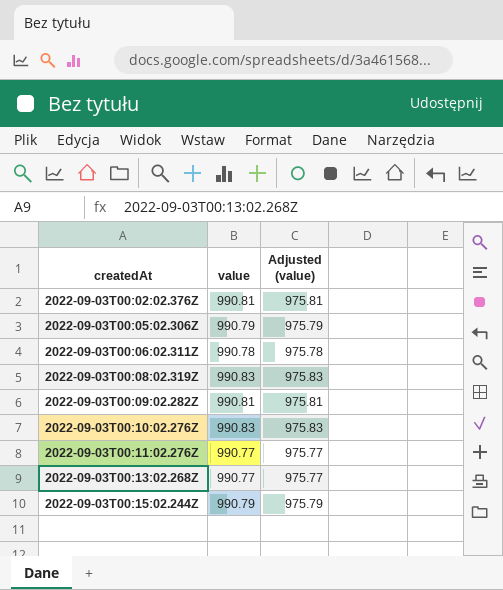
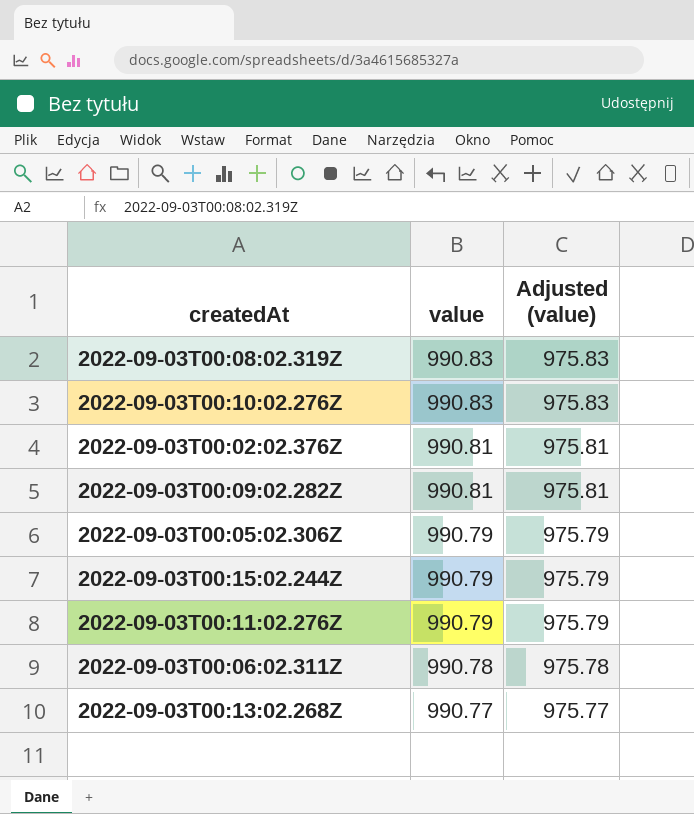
row order: createdAt ascending -> value descending
2022-09-03T00:11:02.276Z | value: 990.77 -> 990.79
2022-09-03T00:11:02.276Z | Adjusted (value): 975.77 -> 975.79

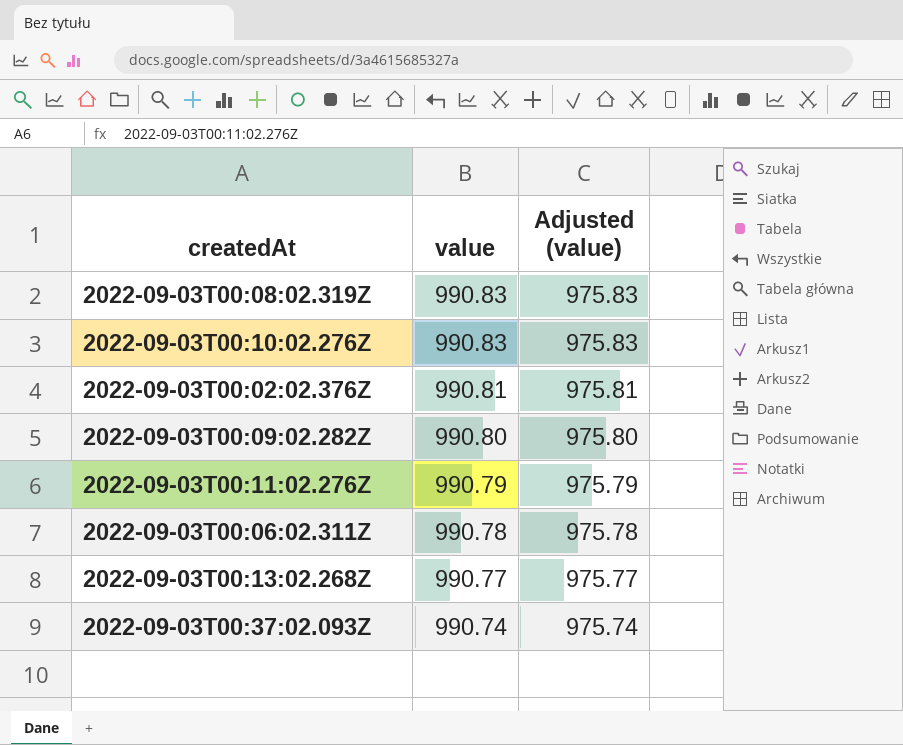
row 2022-09-03T00:05:02.306Z: 990.79 | 975.79 -> none
row 2022-09-03T00:15:02.244Z: 990.79 | 975.79 -> none
2022-09-03T00:09:02.282Z | value: 990.81 -> 990.80
2022-09-03T00:09:02.282Z | Adjusted (value): 975.81 -> 975.80
row 2022-09-03T00:37:02.093Z: none -> 990.74 | 975.74

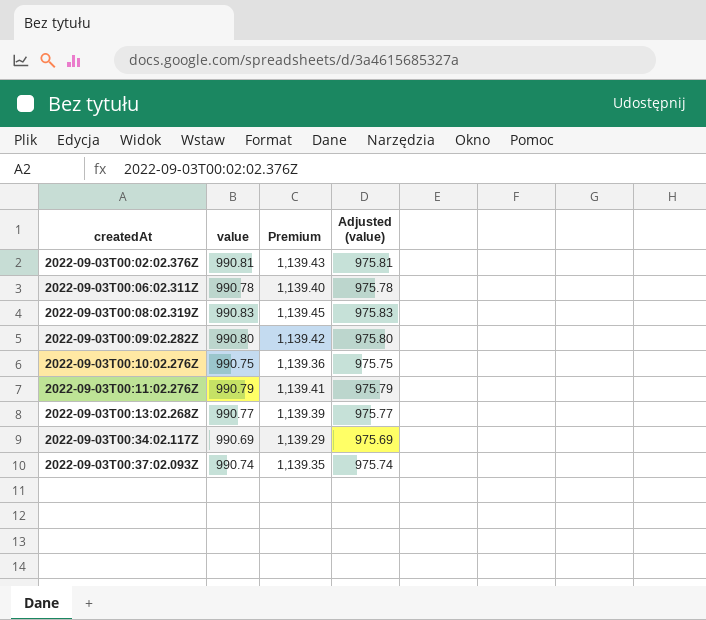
row order: value descending -> createdAt ascending
column Premium | formula: none -> [value] * 1.15
2022-09-03T00:10:02.276Z | value: 990.83 -> 990.75
2022-09-03T00:10:02.276Z | Adjusted (value): 975.83 -> 975.75
row 2022-09-03T00:34:02.117Z: none -> 990.69 | 1,139.29 | 975.69

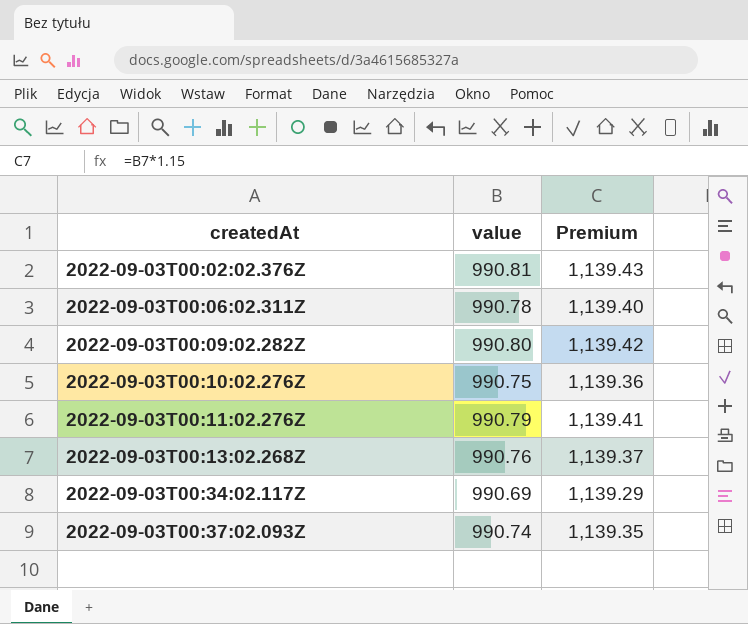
column Adjusted (value) | formula: [value] - 15 -> none
row 2022-09-03T00:08:02.319Z: 990.83 | 1,139.45 | 975.83 -> none
2022-09-03T00:13:02.268Z | value: 990.77 -> 990.76
2022-09-03T00:13:02.268Z | Premium: 1,139.39 -> 1,139.37

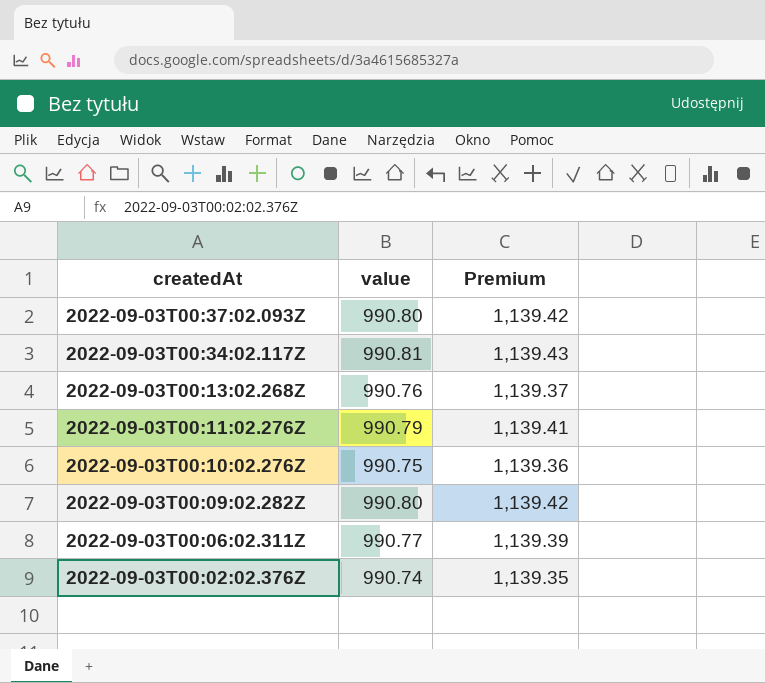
row order: createdAt ascending -> createdAt descending
2022-09-03T00:37:02.093Z | value: 990.74 -> 990.80
2022-09-03T00:37:02.093Z | Premium: 1,139.35 -> 1,139.42
2022-09-03T00:34:02.117Z | value: 990.69 -> 990.81
2022-09-03T00:34:02.117Z | Premium: 1,139.29 -> 1,139.43
2022-09-03T00:06:02.311Z | value: 990.78 -> 990.77
2022-09-03T00:06:02.311Z | Premium: 1,139.40 -> 1,139.39
2022-09-03T00:02:02.376Z | value: 990.81 -> 990.74
2022-09-03T00:02:02.376Z | Premium: 1,139.43 -> 1,139.35

